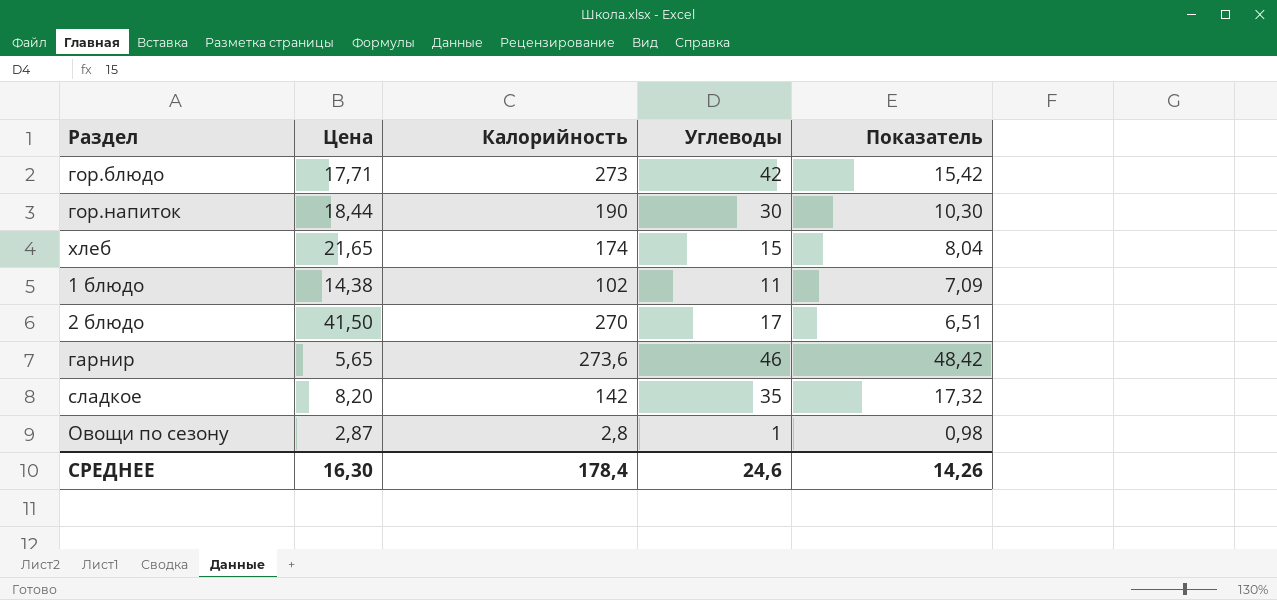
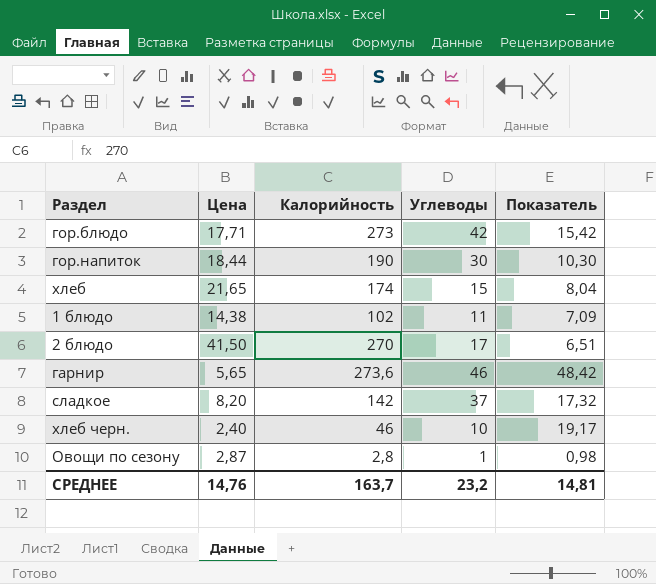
сладкое | Углеводы: 35 -> 37
row хлеб черн.: none -> 2,40 | 46 | 10 | 19,17
СРЕДНЕЕ | Цена: 16,30 -> 14,76
СРЕДНЕЕ | Калорийность: 178,4 -> 163,7
СРЕДНЕЕ | Углеводы: 24,6 -> 23,2
СРЕДНЕЕ | Показатель: 14,26 -> 14,81

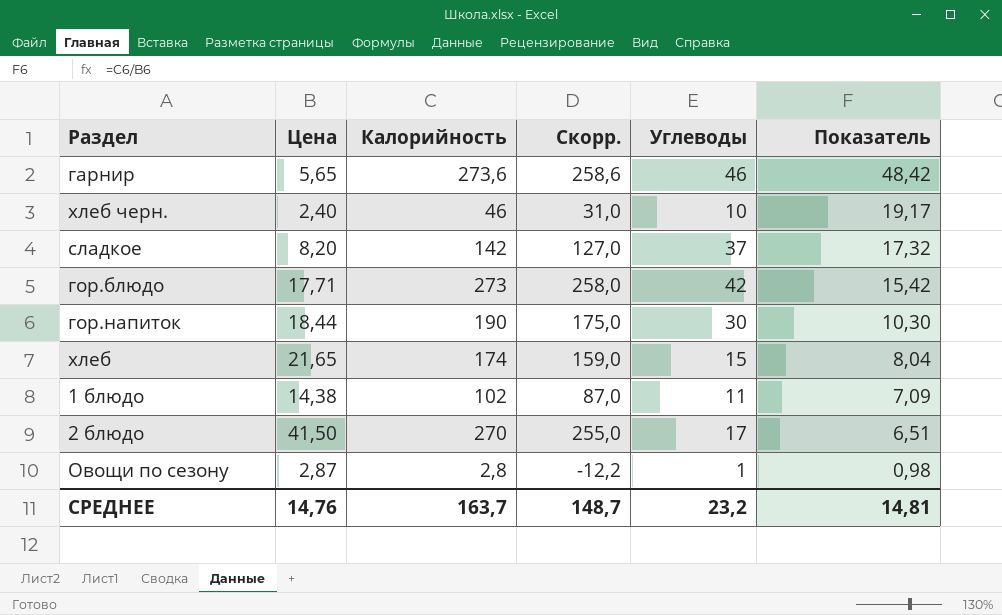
row order: none -> Показатель descending
column Скорр. | formula: none -> [Калорийность] - 15

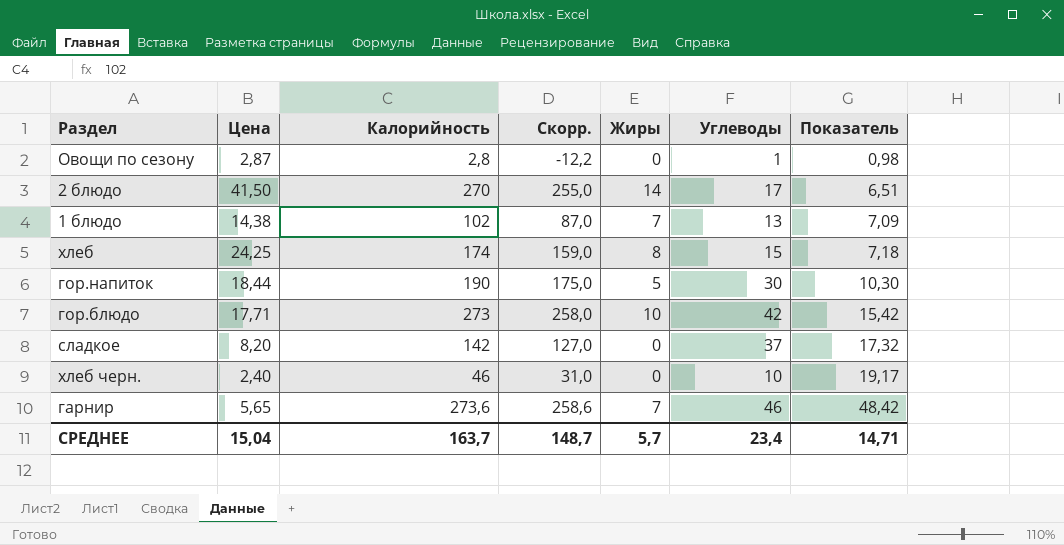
row order: Показатель descending -> Показатель ascending
column Жиры | position: none -> 5
1 блюдо | Углеводы: 11 -> 13
хлеб | Цена: 21,65 -> 24,25
хлеб | Показатель: 8,04 -> 7,18
СРЕДНЕЕ | Цена: 14,76 -> 15,04
СРЕДНЕЕ | Углеводы: 23,2 -> 23,4
СРЕДНЕЕ | Показатель: 14,81 -> 14,71

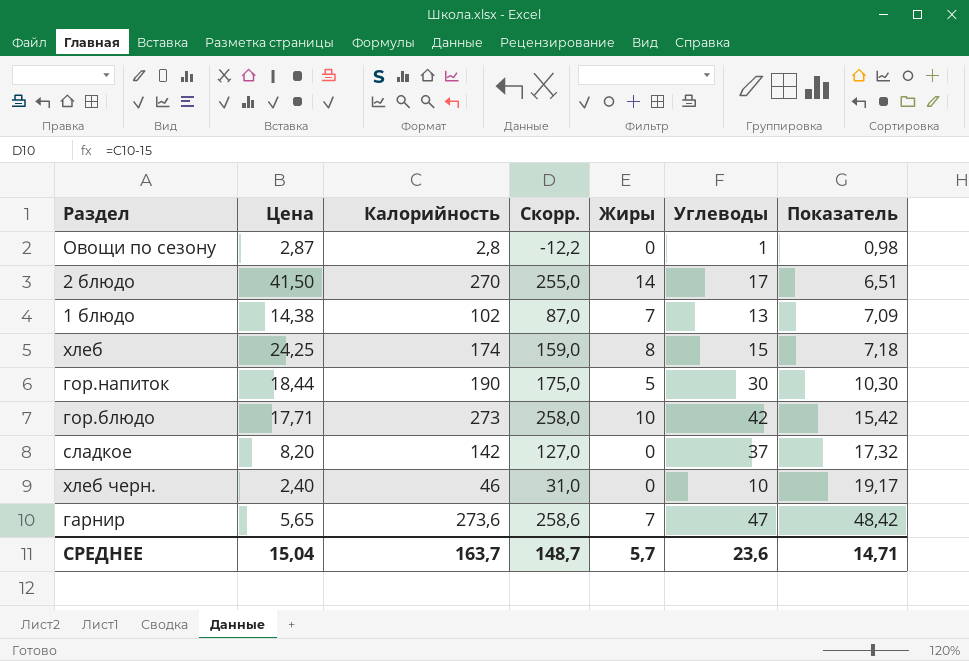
гарнир | Углеводы: 46 -> 47
СРЕДНЕЕ | Углеводы: 23,4 -> 23,6

